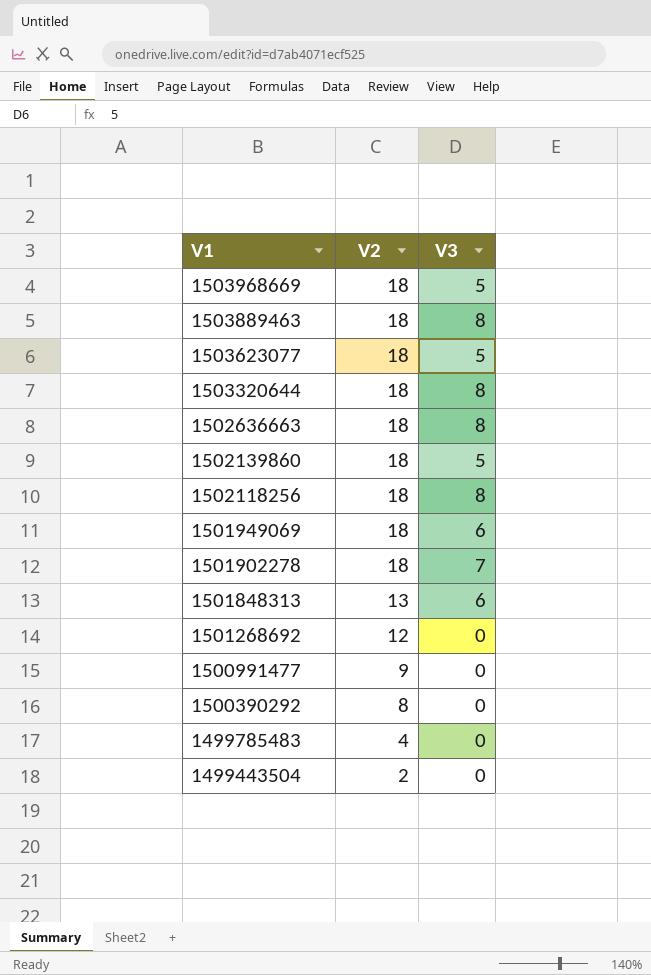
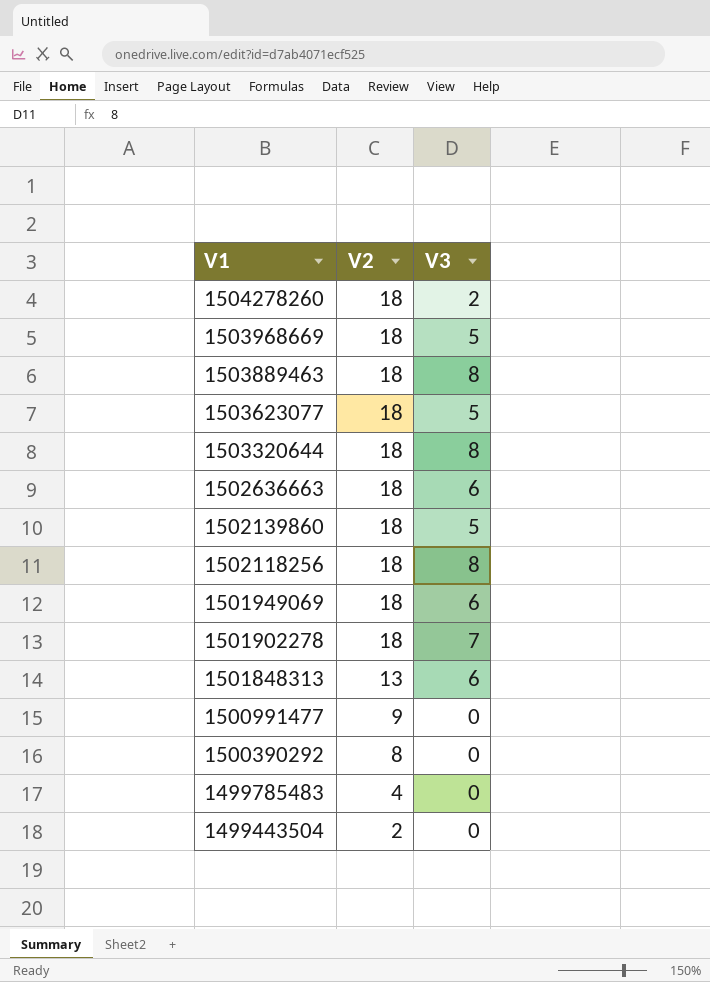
row 1501268692: 12 | 0 -> none
row 1504278260: none -> 18 | 2
1502636663 | V3: 8 -> 6

